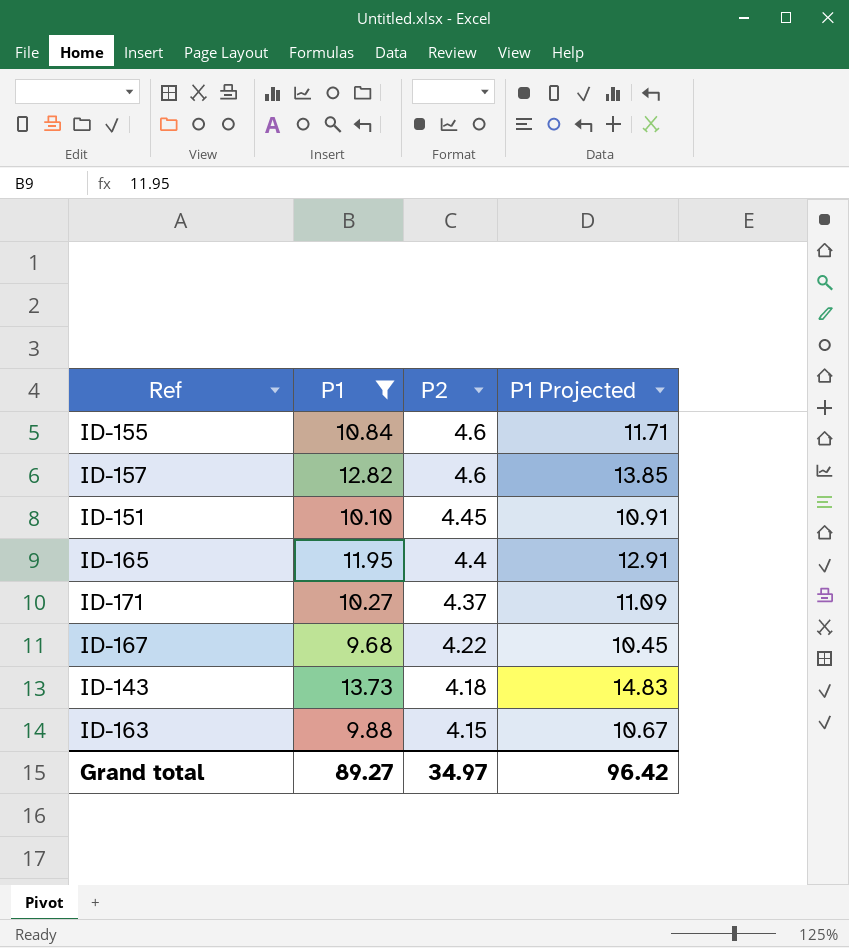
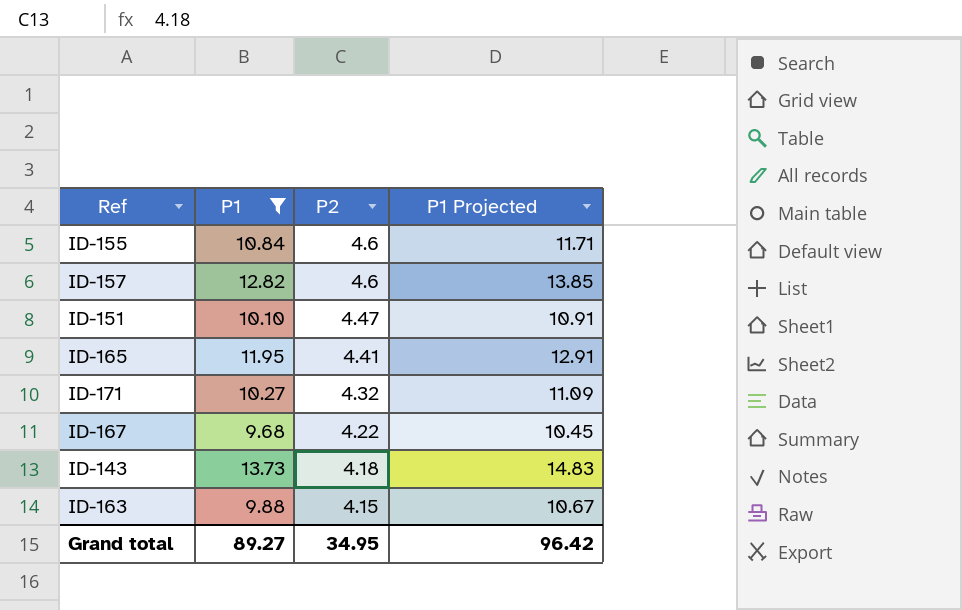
ID-151 | P2: 4.45 -> 4.47
ID-165 | P2: 4.4 -> 4.41
ID-171 | P2: 4.37 -> 4.32
Grand total | P2: 34.97 -> 34.95

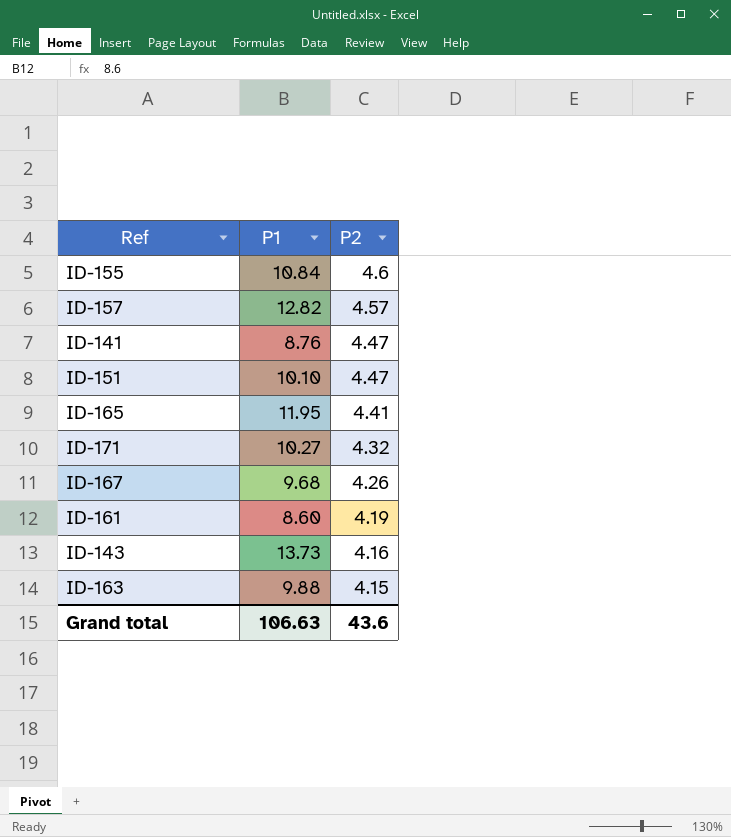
filter: P1 >= 9.68 -> none
column P1 Projected | formula: [P1] * 1.08 -> none
ID-157 | P2: 4.6 -> 4.57
ID-167 | P2: 4.22 -> 4.26
ID-143 | P2: 4.18 -> 4.16
Grand total | P1: 89.27 -> 106.63
Grand total | P2: 34.95 -> 43.6

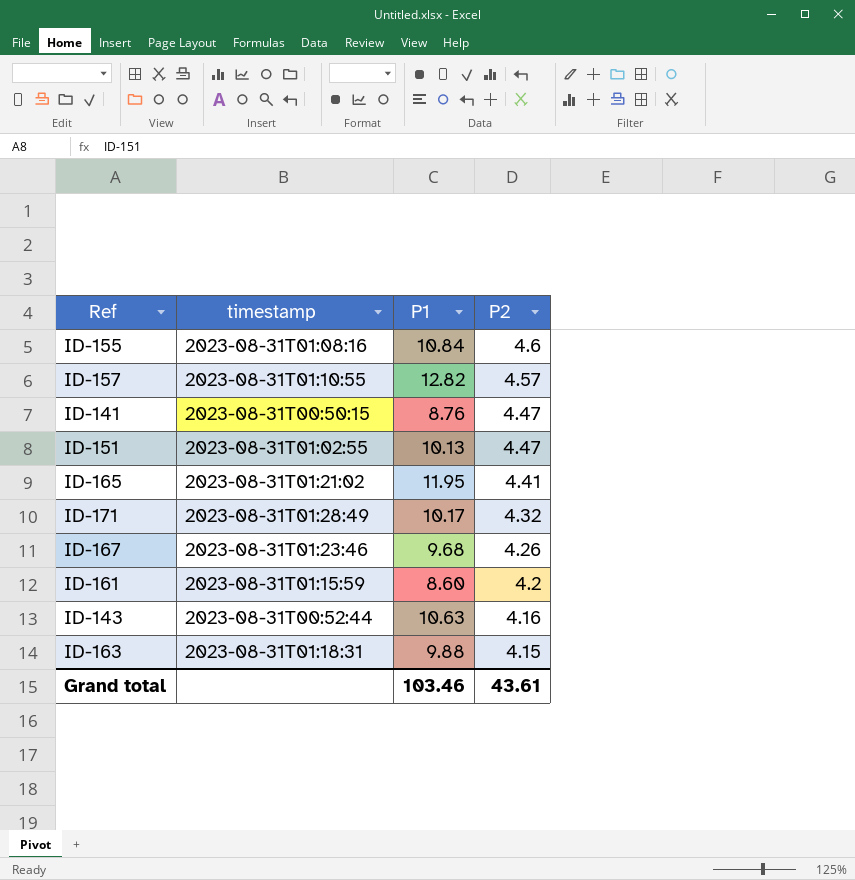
column timestamp | position: none -> 2
ID-151 | P1: 10.10 -> 10.13
ID-171 | P1: 10.27 -> 10.17
ID-161 | P2: 4.19 -> 4.2
ID-143 | P1: 13.73 -> 10.63
Grand total | P1: 106.63 -> 103.46
Grand total | P2: 43.6 -> 43.61

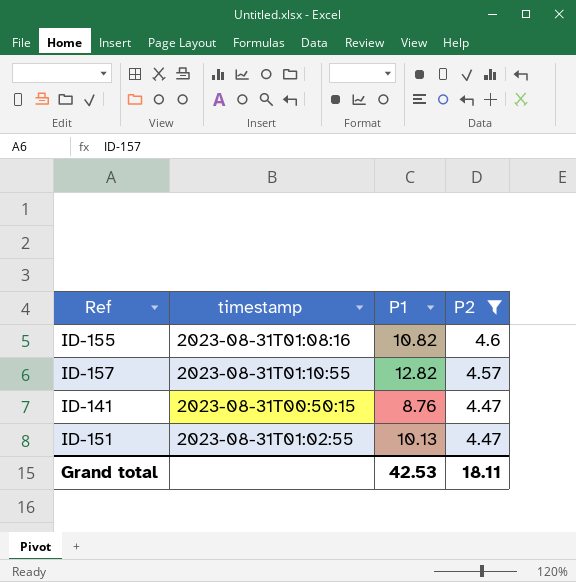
filter: none -> P2 >= 4.47
ID-155 | P1: 10.84 -> 10.82
Grand total | P1: 103.46 -> 42.53
Grand total | P2: 43.61 -> 18.11

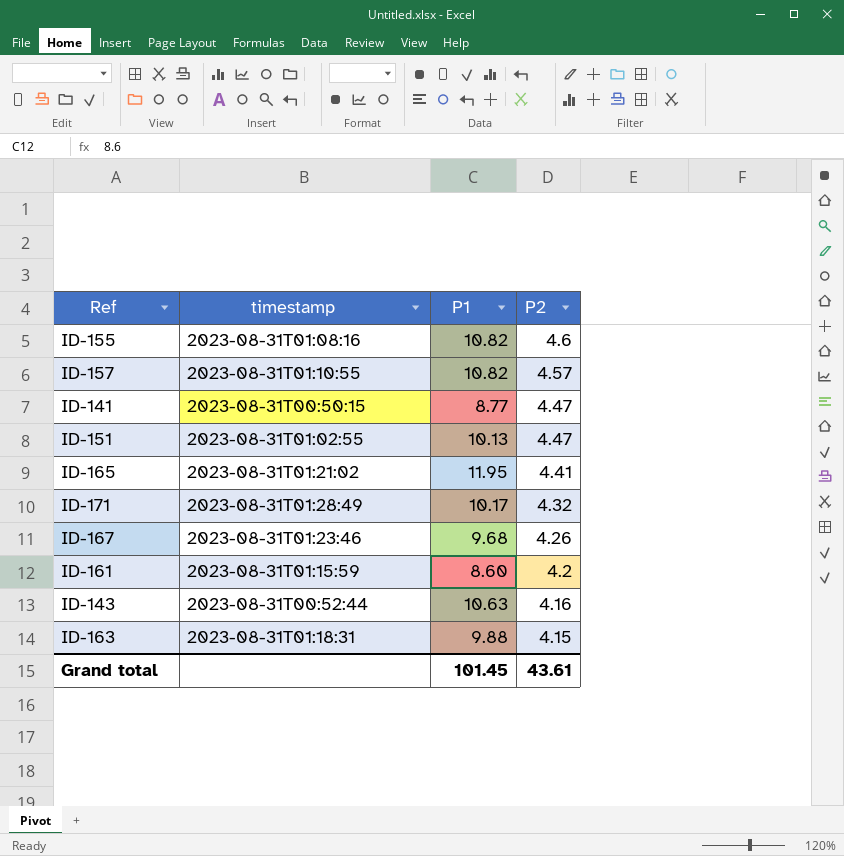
filter: P2 >= 4.47 -> none
ID-157 | P1: 12.82 -> 10.82
ID-141 | P1: 8.76 -> 8.77
Grand total | P1: 42.53 -> 101.45
Grand total | P2: 18.11 -> 43.61

